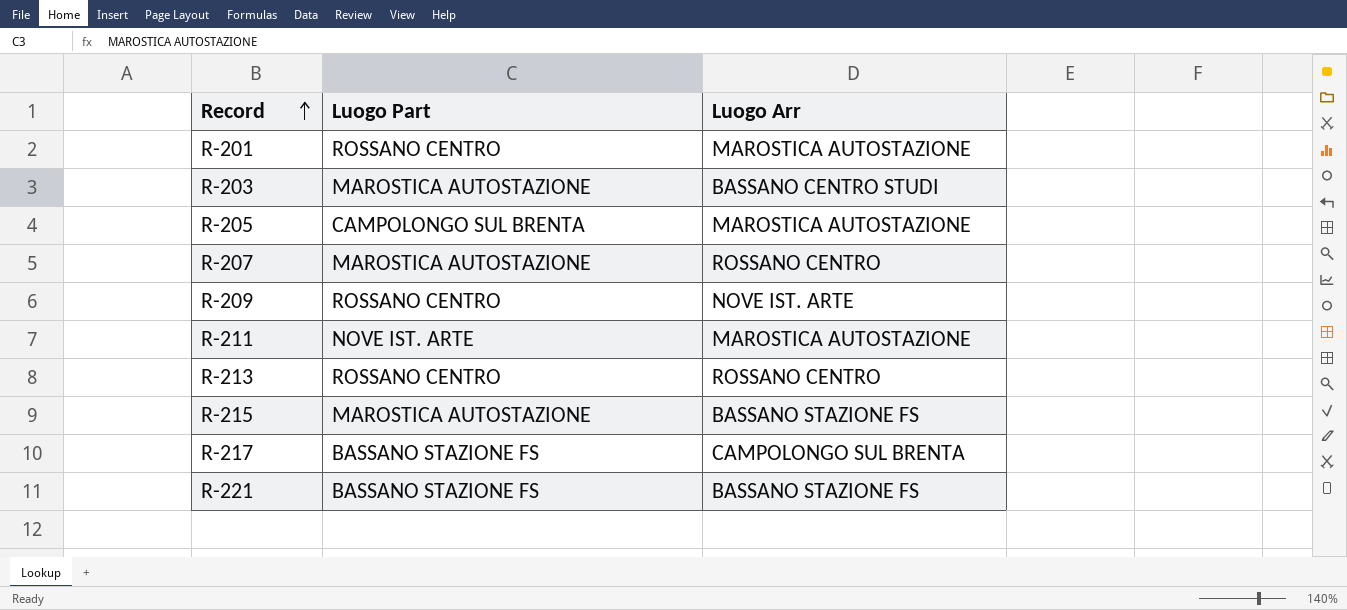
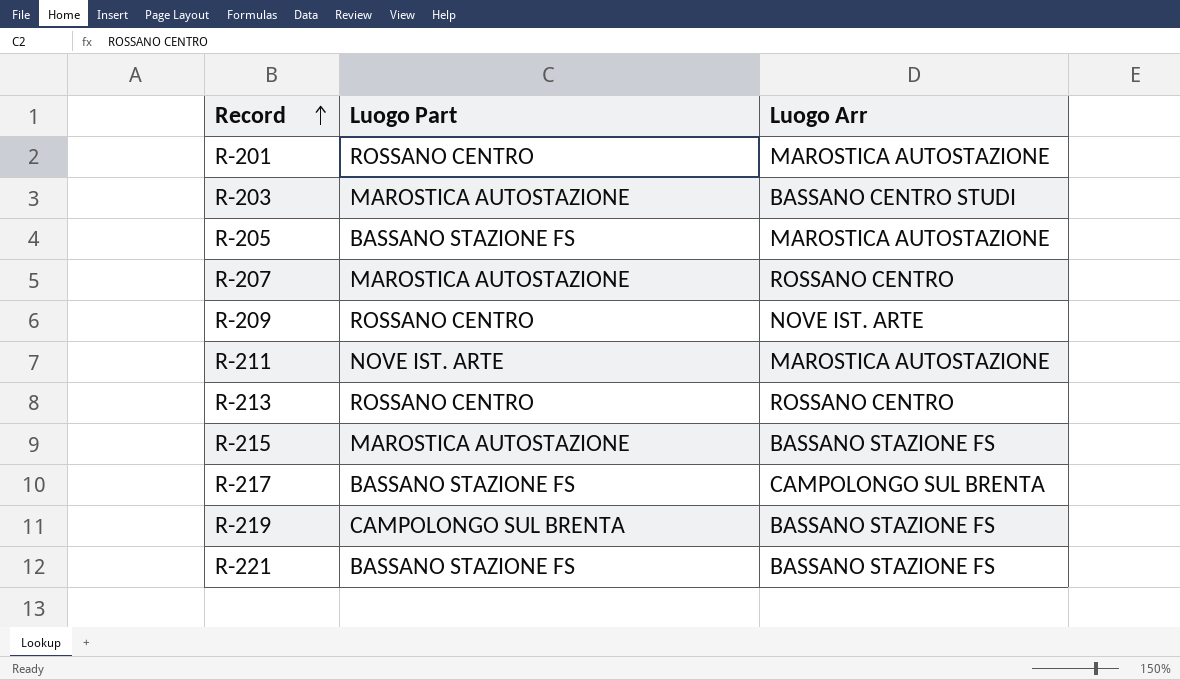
R-205 | Luogo Part: CAMPOLONGO SUL BRENTA -> BASSANO STAZIONE FS
row R-219: none -> CAMPOLONGO SUL BRENTA | BASSANO STAZIONE FS

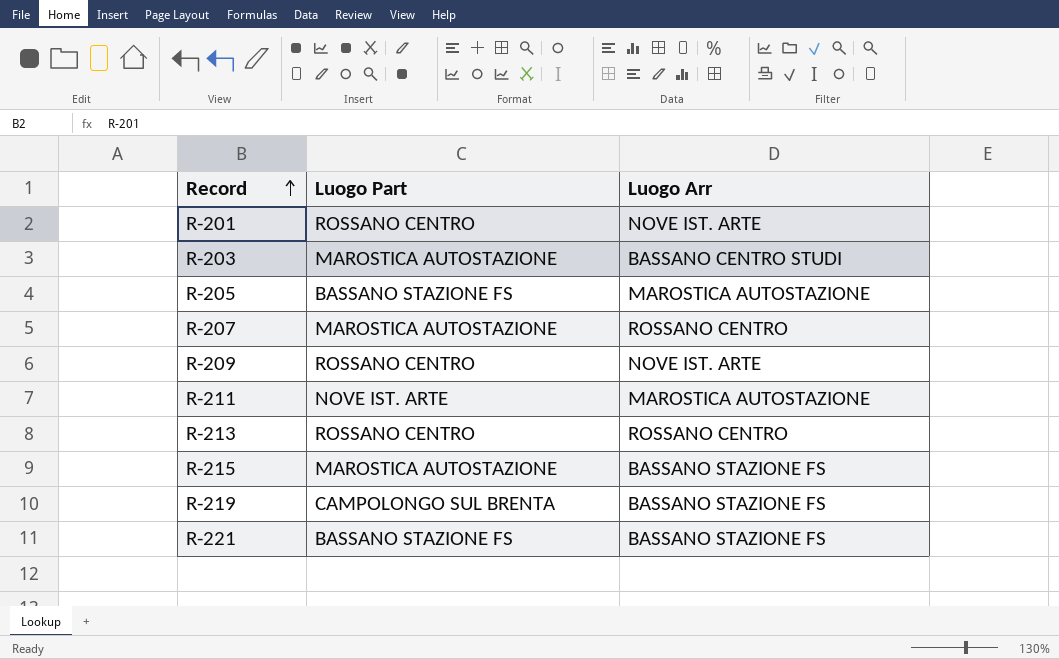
row R-217: BASSANO STAZIONE FS | CAMPOLONGO SUL BRENTA -> none
R-201 | Luogo Arr: MAROSTICA AUTOSTAZIONE -> NOVE IST. ARTE

